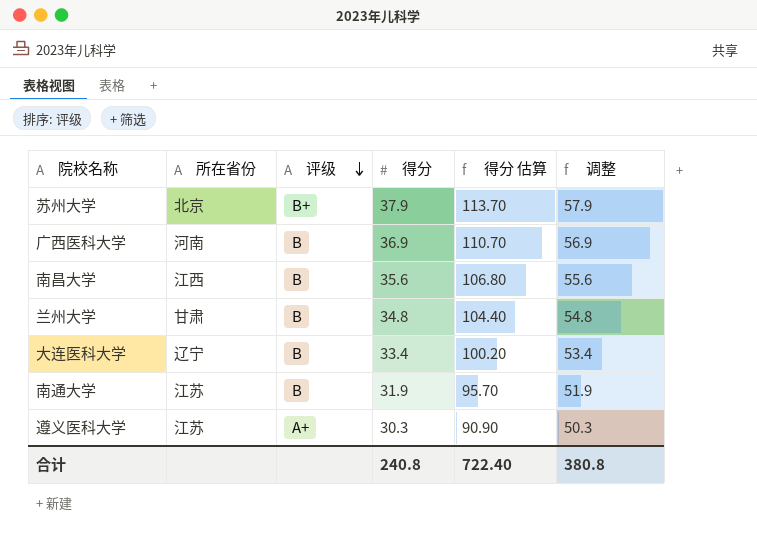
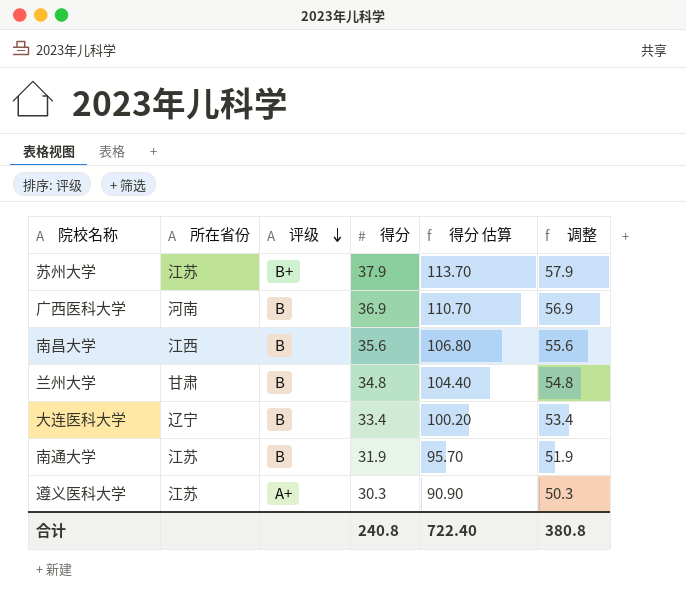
苏州大学 | 所在省份: 北京 -> 江苏

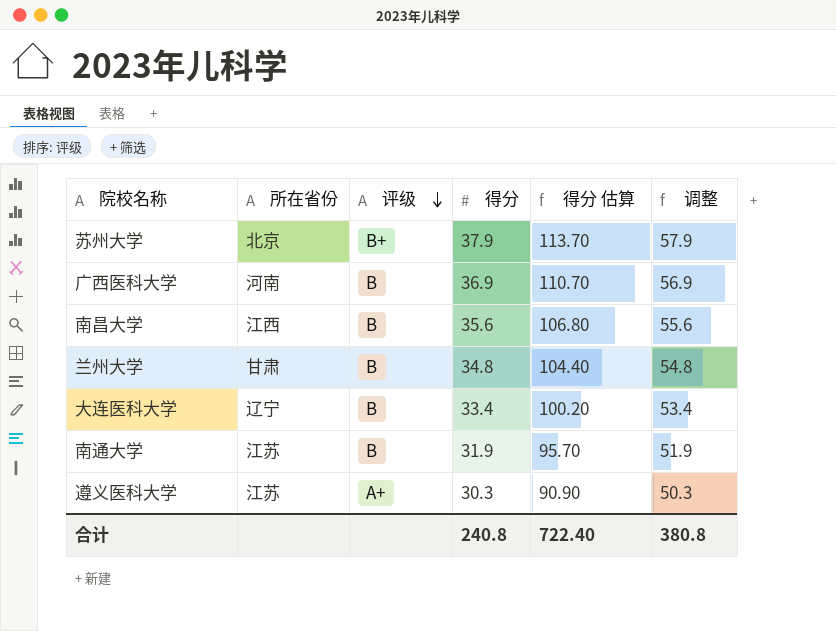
苏州大学 | 所在省份: 江苏 -> 北京

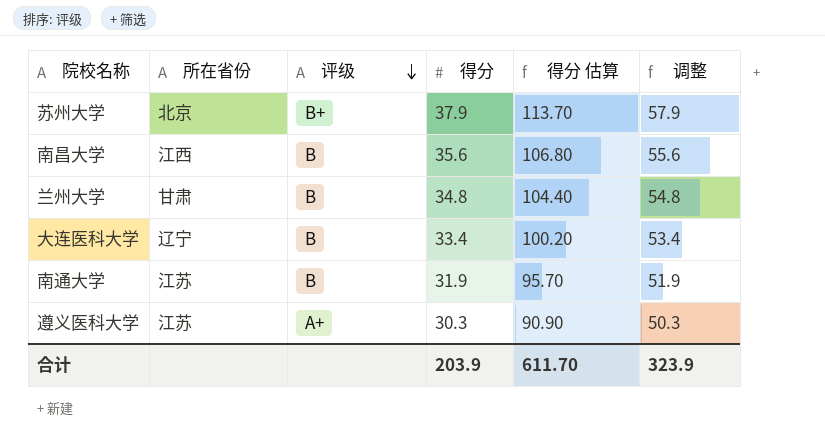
row 广西医科大学: 河南 | B | 36.9 | 110.70 | 56.9 -> none
合计 | 得分: 240.8 -> 203.9
合计 | 得分 估算: 722.40 -> 611.70
合计 | 调整: 380.8 -> 323.9

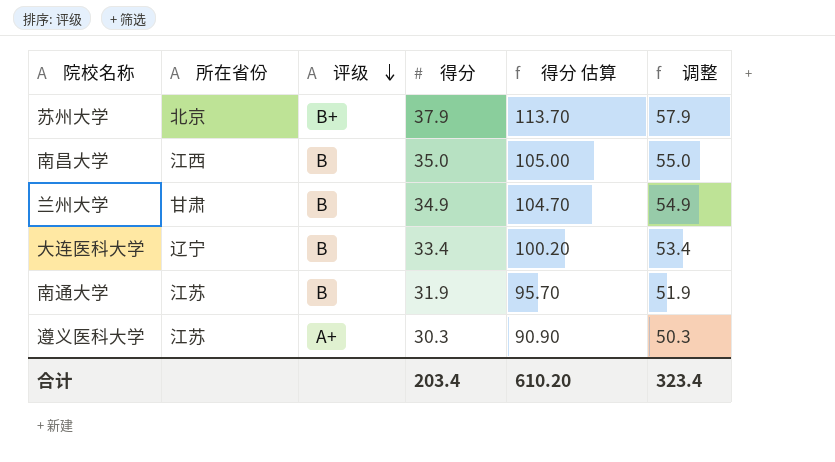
南昌大学 | 得分: 35.6 -> 35.0
南昌大学 | 得分 估算: 106.80 -> 105.00
南昌大学 | 调整: 55.6 -> 55.0
兰州大学 | 得分: 34.8 -> 34.9
兰州大学 | 得分 估算: 104.40 -> 104.70
兰州大学 | 调整: 54.8 -> 54.9
合计 | 得分: 203.9 -> 203.4
合计 | 得分 估算: 611.70 -> 610.20
合计 | 调整: 323.9 -> 323.4

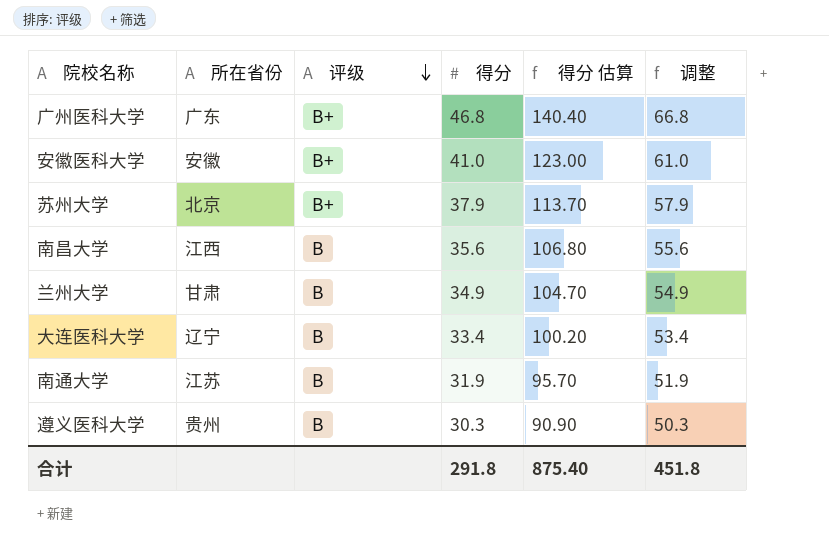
row 广州医科大学: none -> 广东 | B+ | 46.8 | 140.40 | 66.8
row 安徽医科大学: none -> 安徽 | B+ | 41.0 | 123.00 | 61.0
南昌大学 | 得分: 35.0 -> 35.6
南昌大学 | 得分 估算: 105.00 -> 106.80
南昌大学 | 调整: 55.0 -> 55.6
遵义医科大学 | 所在省份: 江苏 -> 贵州
遵义医科大学 | 评级: A+ -> B
合计 | 得分: 203.4 -> 291.8
合计 | 得分 估算: 610.20 -> 875.40
合计 | 调整: 323.4 -> 451.8

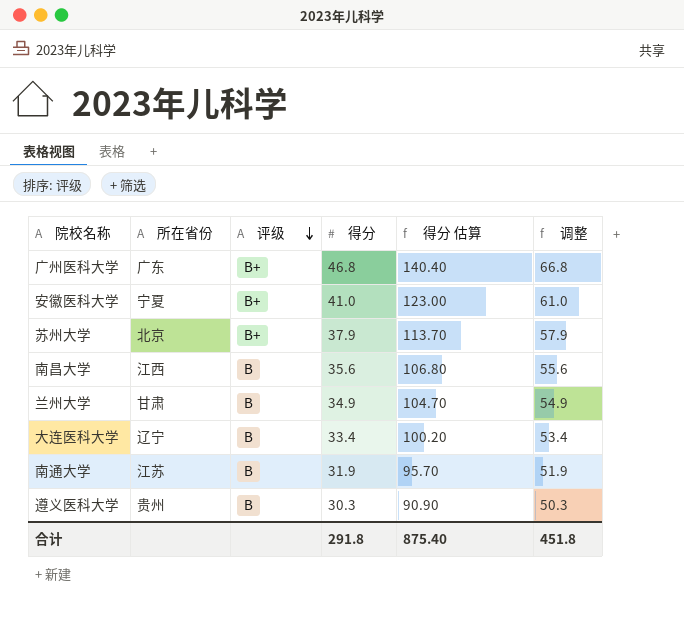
安徽医科大学 | 所在省份: 安徽 -> 宁夏

